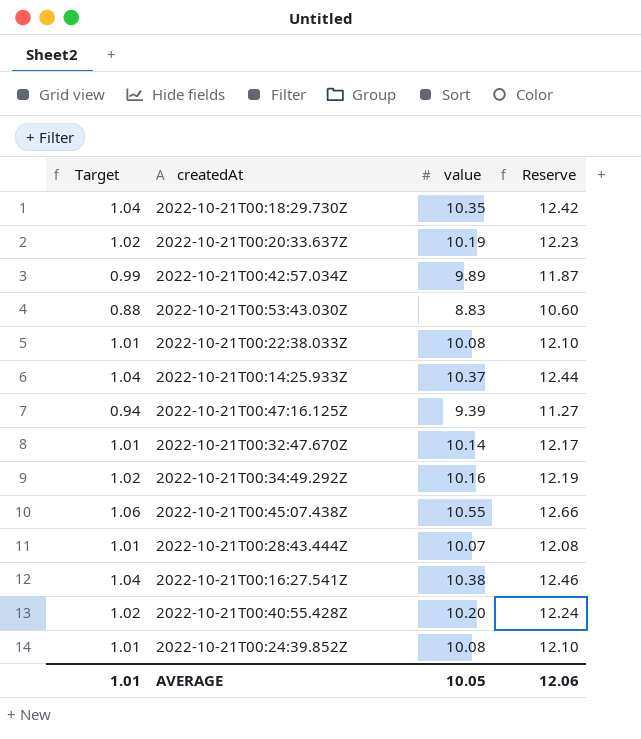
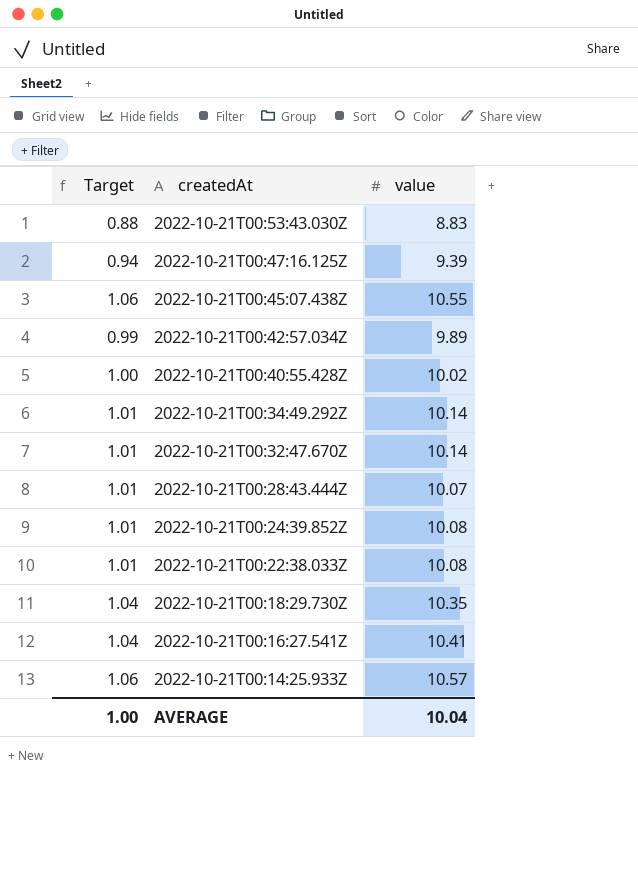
row order: none -> createdAt descending
column Reserve | formula: [value] * 1.2 -> none
row 2022-10-21T00:20:33.637Z: 1.02 | 10.19 | 12.23 -> none
2022-10-21T00:40:55.428Z | Target: 1.02 -> 1.00
2022-10-21T00:40:55.428Z | value: 10.20 -> 10.02
2022-10-21T00:34:49.292Z | Target: 1.02 -> 1.01
2022-10-21T00:34:49.292Z | value: 10.16 -> 10.14
2022-10-21T00:16:27.541Z | value: 10.38 -> 10.41
2022-10-21T00:14:25.933Z | Target: 1.04 -> 1.06
2022-10-21T00:14:25.933Z | value: 10.37 -> 10.57
AVERAGE | Target: 1.01 -> 1.00
AVERAGE | value: 10.05 -> 10.04

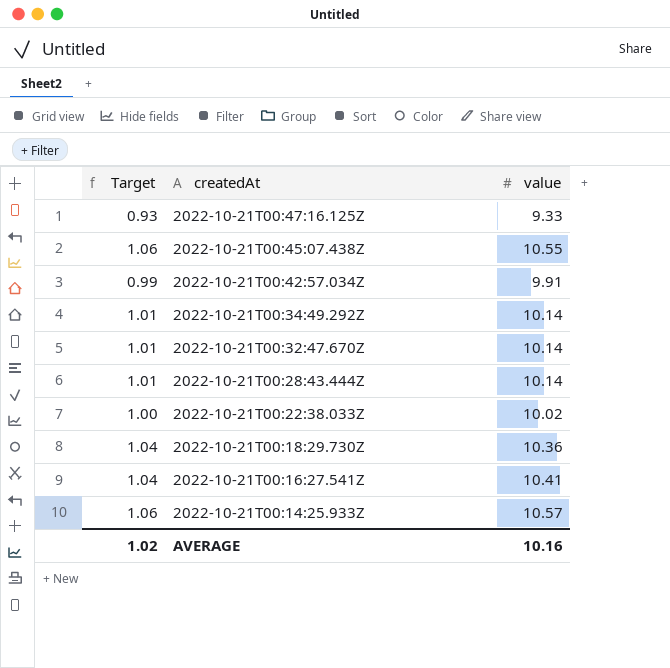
row 2022-10-21T00:53:43.030Z: 0.88 | 8.83 -> none
row 2022-10-21T00:40:55.428Z: 1.00 | 10.02 -> none
row 2022-10-21T00:24:39.852Z: 1.01 | 10.08 -> none
2022-10-21T00:47:16.125Z | Target: 0.94 -> 0.93
2022-10-21T00:47:16.125Z | value: 9.39 -> 9.33
2022-10-21T00:42:57.034Z | value: 9.89 -> 9.91
2022-10-21T00:28:43.444Z | value: 10.07 -> 10.14
2022-10-21T00:22:38.033Z | Target: 1.01 -> 1.00
2022-10-21T00:22:38.033Z | value: 10.08 -> 10.02
2022-10-21T00:18:29.730Z | value: 10.35 -> 10.36
AVERAGE | Target: 1.00 -> 1.02
AVERAGE | value: 10.04 -> 10.16

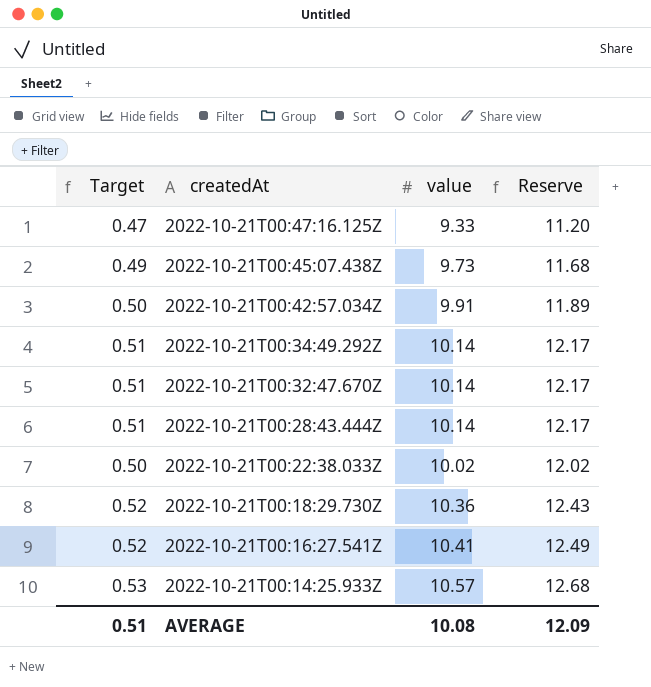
column Target | formula: [value] * 0.1 -> [value] * 0.05
column Reserve | formula: none -> [value] * 1.2
2022-10-21T00:45:07.438Z | value: 10.55 -> 9.73
AVERAGE | Target: 1.02 -> 0.51
AVERAGE | value: 10.16 -> 10.08

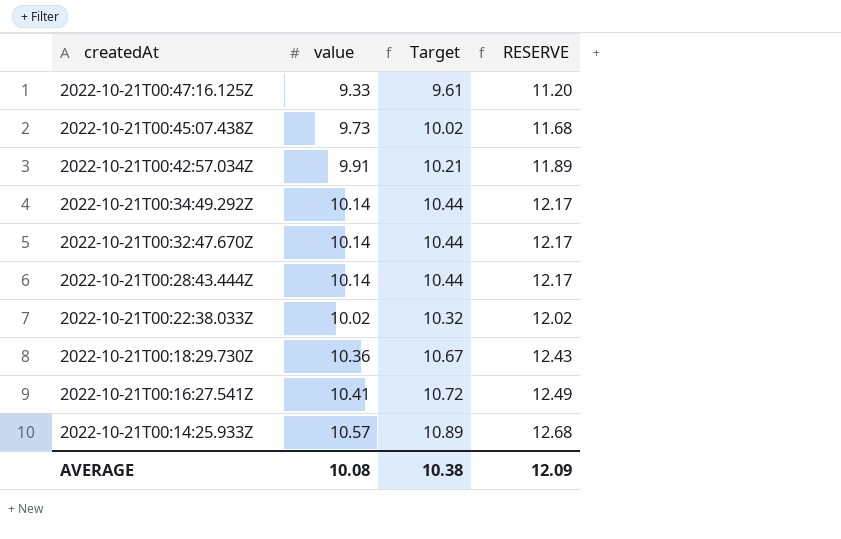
column Target | formula: [value] * 0.05 -> [value] * 1.03
column Target | position: 1 -> 3
column name: Reserve -> RESERVE
AVERAGE | Target: 0.51 -> 10.38

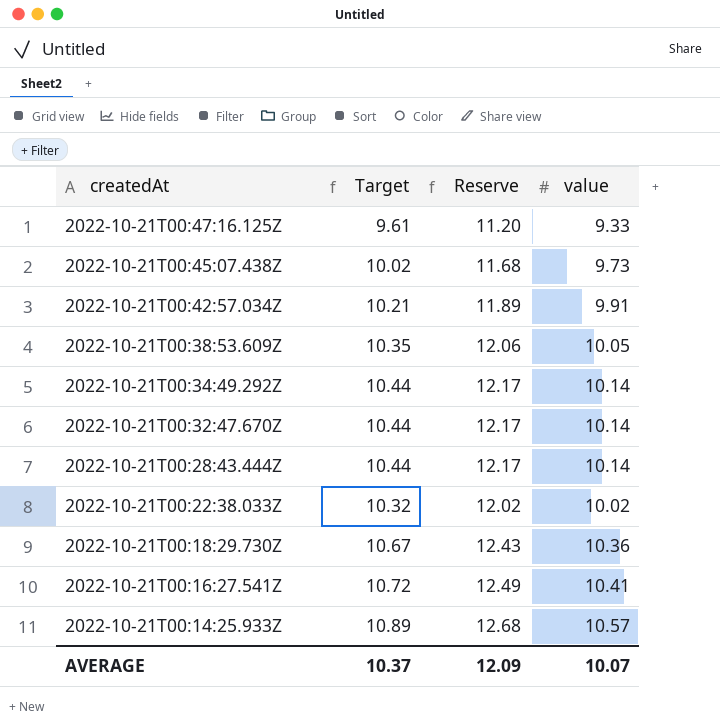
column name: RESERVE -> Reserve
column value | position: 2 -> 4
row 2022-10-21T00:38:53.609Z: none -> 10.35 | 12.06 | 10.05
AVERAGE | Target: 10.38 -> 10.37
AVERAGE | value: 10.08 -> 10.07

